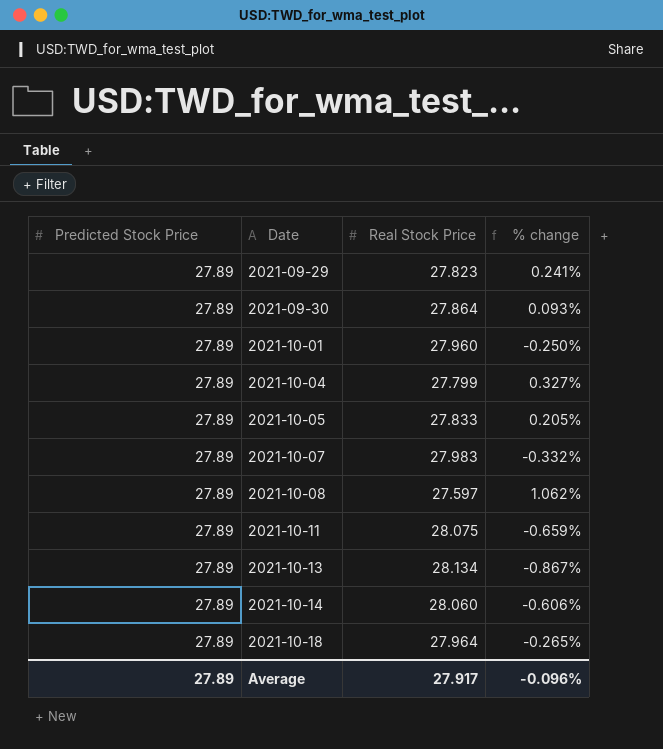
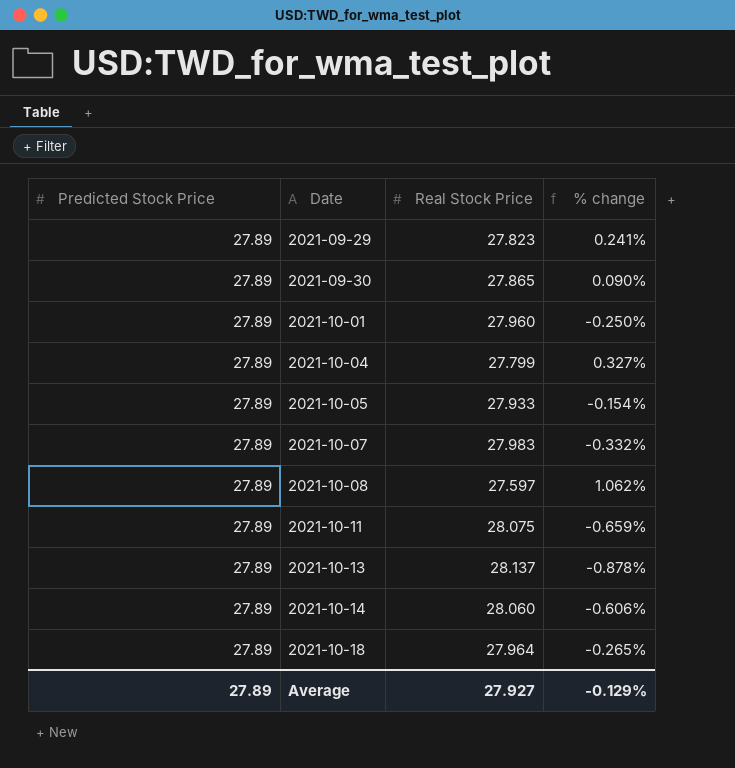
2021-09-30 | Real Stock Price: 27.864 -> 27.865
2021-09-30 | % change: 0.093% -> 0.090%
2021-10-05 | Real Stock Price: 27.833 -> 27.933
2021-10-05 | % change: 0.205% -> -0.154%
2021-10-13 | Real Stock Price: 28.134 -> 28.137
2021-10-13 | % change: -0.867% -> -0.878%
Average | Real Stock Price: 27.917 -> 27.927
Average | % change: -0.096% -> -0.129%

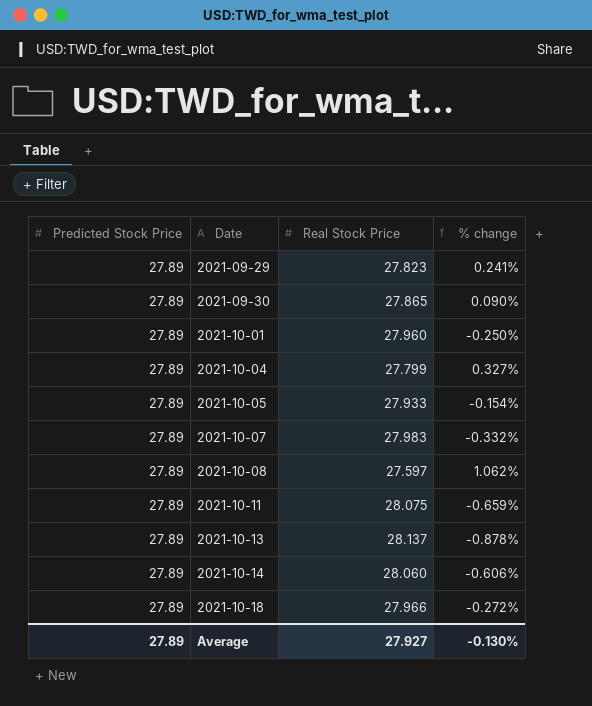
2021-10-18 | Real Stock Price: 27.964 -> 27.966
2021-10-18 | % change: -0.265% -> -0.272%
Average | % change: -0.129% -> -0.130%

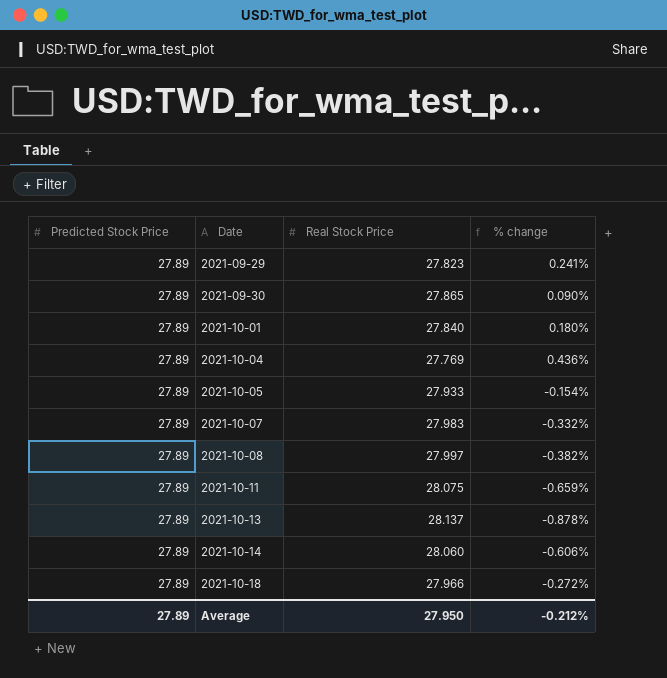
2021-10-01 | Real Stock Price: 27.960 -> 27.840
2021-10-01 | % change: -0.250% -> 0.180%
2021-10-04 | Real Stock Price: 27.799 -> 27.769
2021-10-04 | % change: 0.327% -> 0.436%
2021-10-08 | Real Stock Price: 27.597 -> 27.997
2021-10-08 | % change: 1.062% -> -0.382%
Average | Real Stock Price: 27.927 -> 27.950
Average | % change: -0.130% -> -0.212%

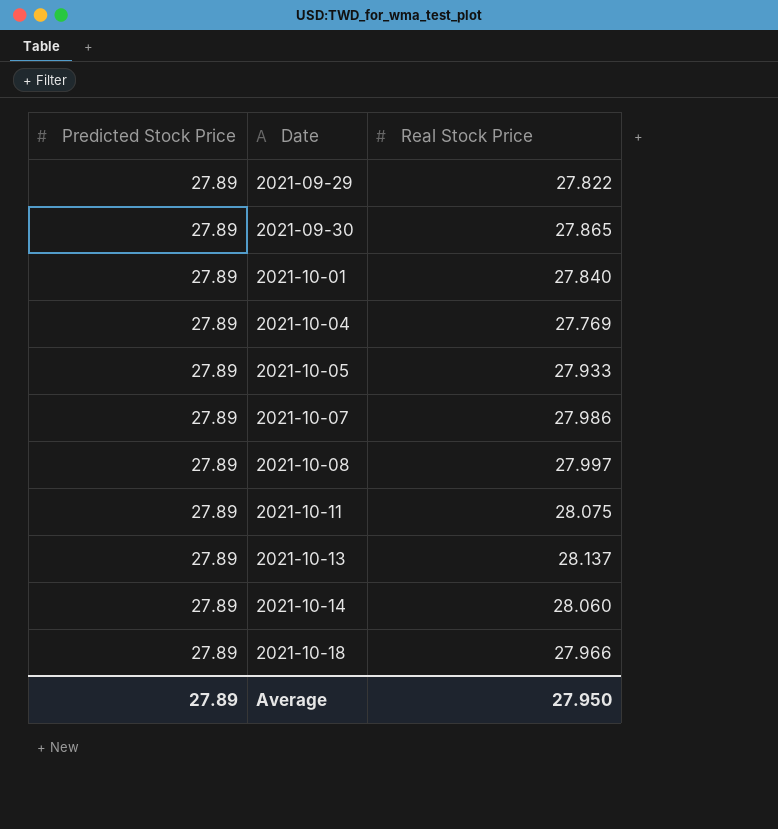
column % change | formula: ([Predicted Stock Price] - [Real Stock Price]) / [Real Stock Price] -> none
2021-09-29 | Real Stock Price: 27.823 -> 27.822
2021-10-07 | Real Stock Price: 27.983 -> 27.986

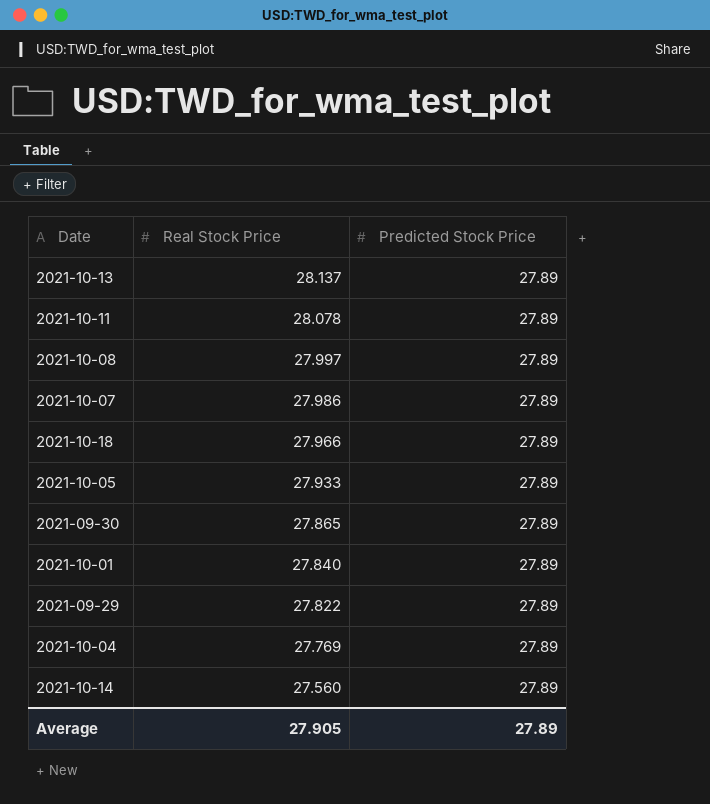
row order: Date ascending -> Real Stock Price descending
column Predicted Stock Price | position: 1 -> 3
2021-10-11 | Real Stock Price: 28.075 -> 28.078
2021-10-14 | Real Stock Price: 28.060 -> 27.560
Average | Real Stock Price: 27.950 -> 27.905

